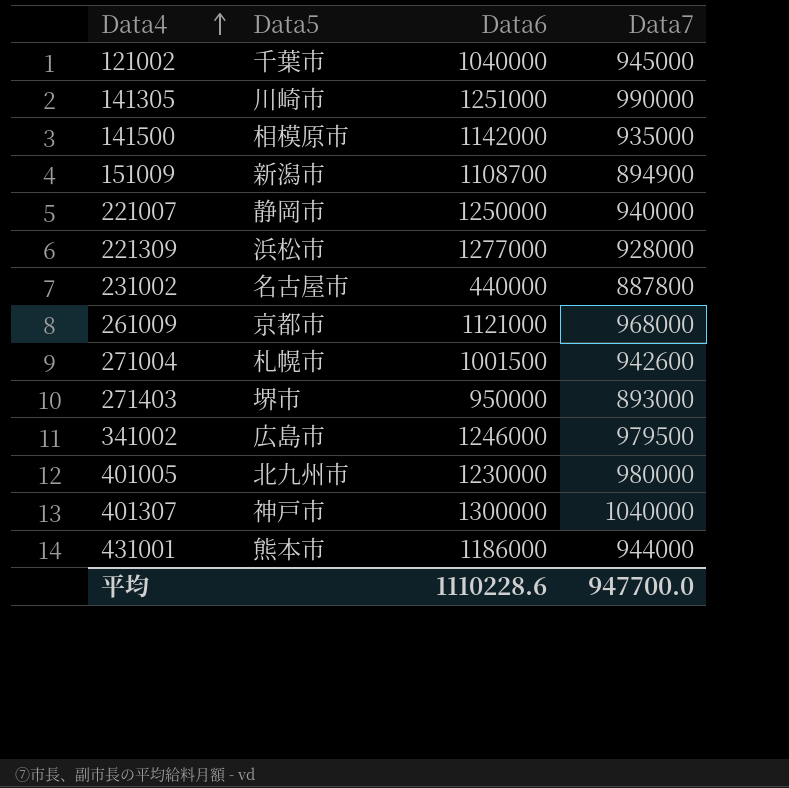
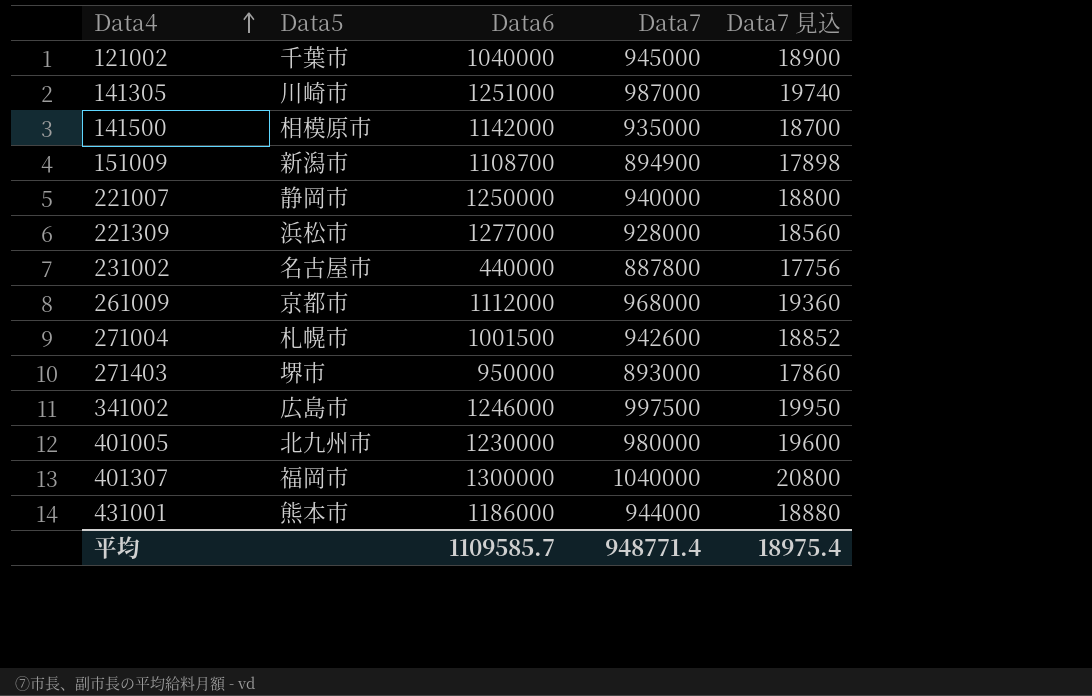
column Data7 見込 | formula: none -> [Data7] * 0.02
141305 | Data7: 990000 -> 987000
261009 | Data6: 1121000 -> 1112000
341002 | Data7: 979500 -> 997500
401307 | Data5: 神戸市 -> 福岡市
平均 | Data6: 1110228.6 -> 1109585.7
平均 | Data7: 947700.0 -> 948771.4

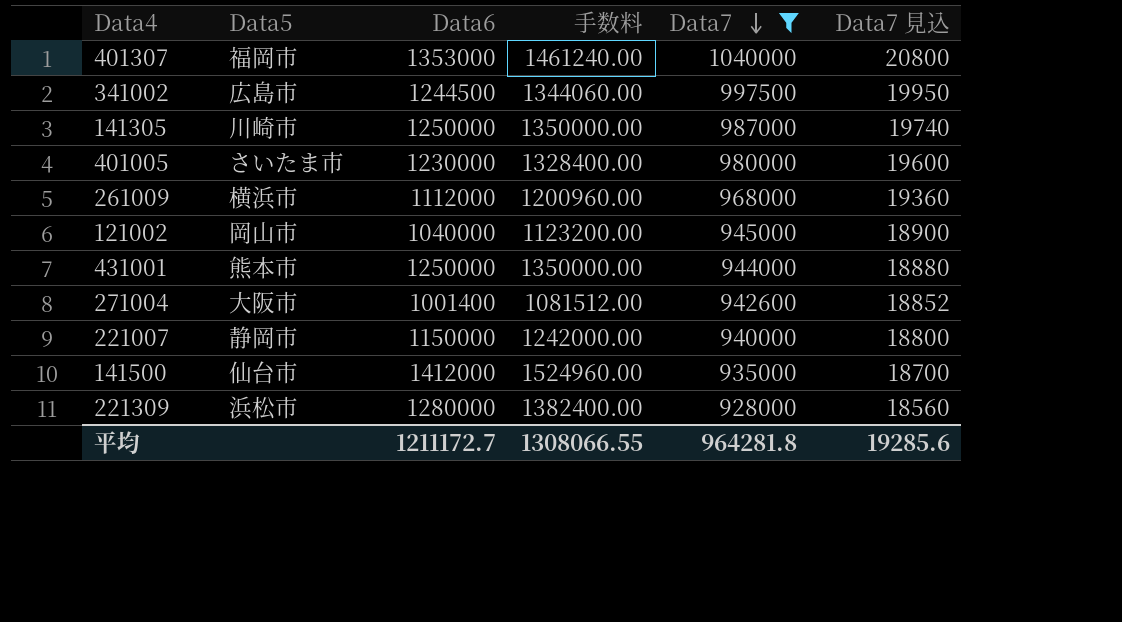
filter: none -> Data7 >= 928000
row order: Data4 ascending -> Data7 descending
column 手数料 | formula: none -> [Data6] * 1.08
401307 | Data6: 1300000 -> 1353000
341002 | Data6: 1246000 -> 1244500
141305 | Data6: 1251000 -> 1250000
401005 | Data5: 北九州市 -> さいたま市
261009 | Data5: 京都市 -> 横浜市
121002 | Data5: 千葉市 -> 岡山市
431001 | Data6: 1186000 -> 1250000
271004 | Data5: 札幌市 -> 大阪市
271004 | Data6: 1001500 -> 1001400
221007 | Data6: 1250000 -> 1150000
141500 | Data5: 相模原市 -> 仙台市
141500 | Data6: 1142000 -> 1412000
221309 | Data6: 1277000 -> 1280000
平均 | Data6: 1109585.7 -> 1211172.7
平均 | Data7: 948771.4 -> 964281.8
平均 | Data7 見込: 18975.4 -> 19285.6

